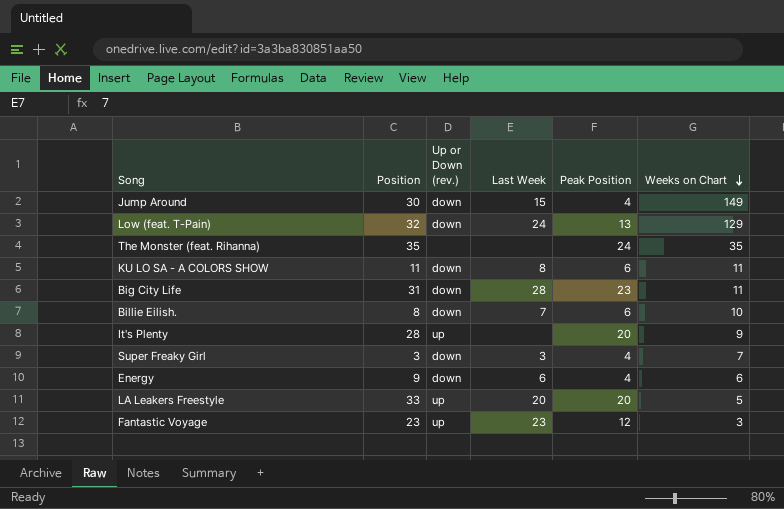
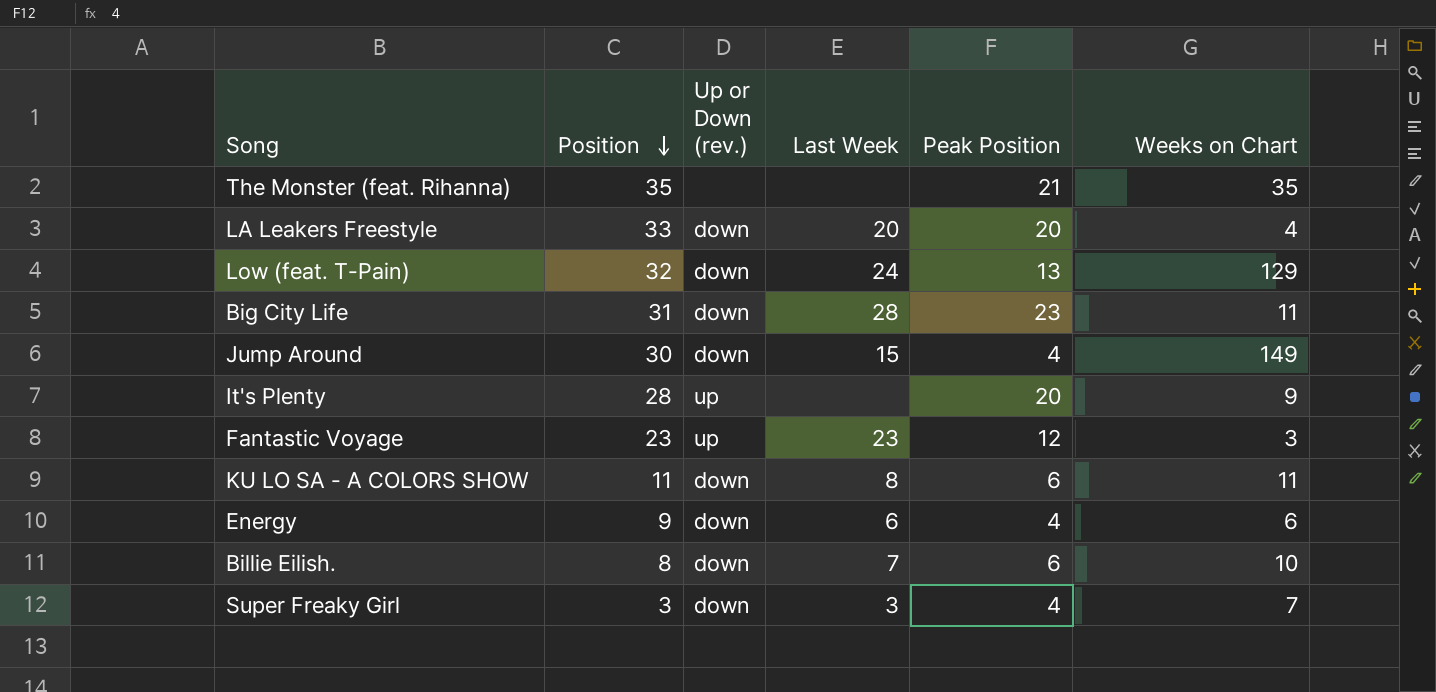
row order: Weeks on Chart descending -> Position descending
The Monster (feat. Rihanna) | Peak Position: 24 -> 21
LA Leakers Freestyle | Up or Down (rev.): up -> down
LA Leakers Freestyle | Weeks on Chart: 5 -> 4

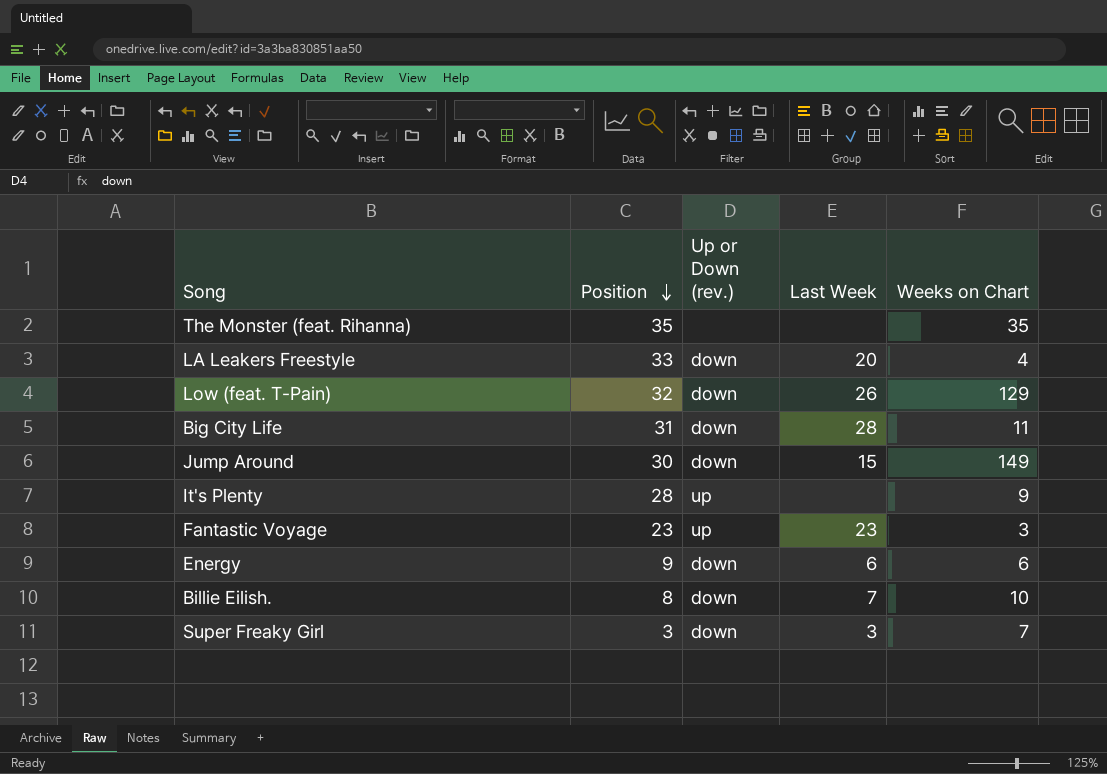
column Peak Position | position: 5 -> none
row KU LO SA - A COLORS SHOW: 11 | down | 8 | 6 | 11 -> none
Low (feat. T-Pain) | Last Week: 24 -> 26

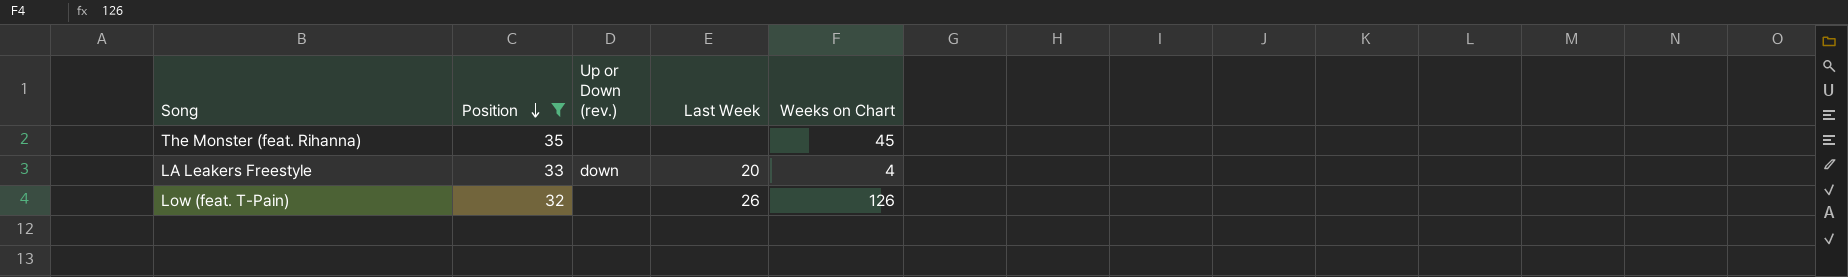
filter: none -> Position >= 32
The Monster (feat. Rihanna) | Weeks on Chart: 35 -> 45
Low (feat. T-Pain) | Up or Down (rev.): down -> none
Low (feat. T-Pain) | Weeks on Chart: 129 -> 126

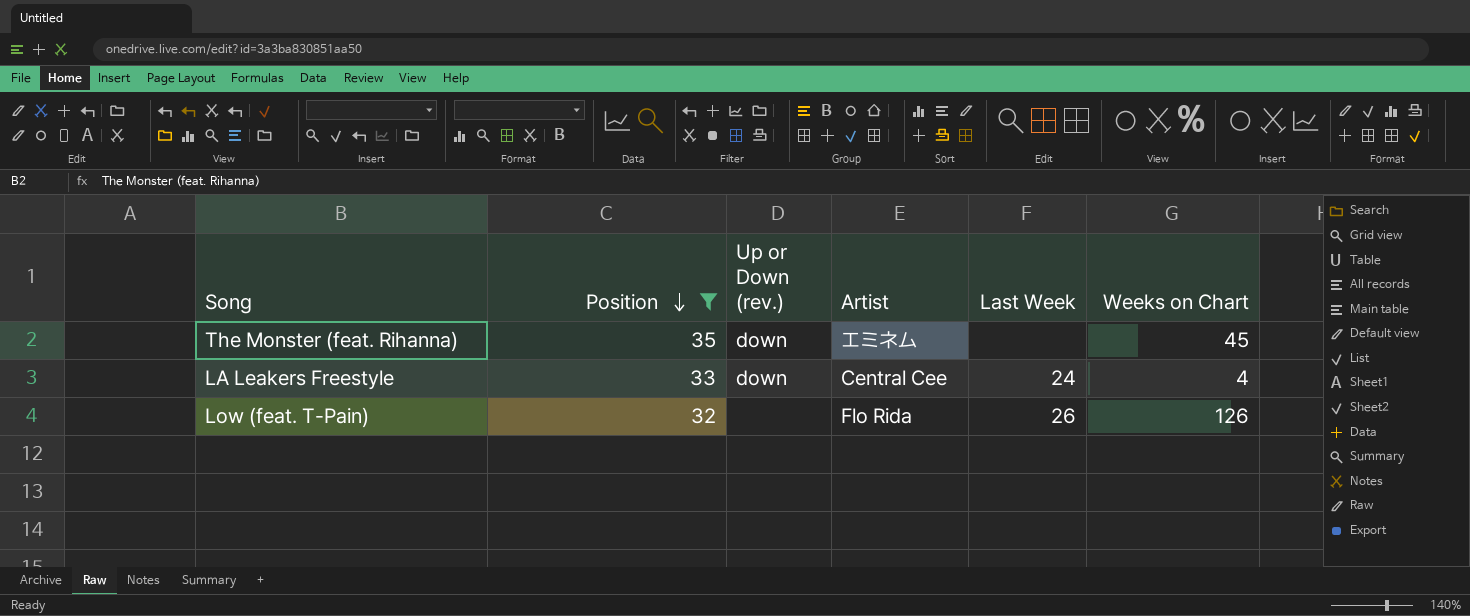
column Artist | position: none -> 4
The Monster (feat. Rihanna) | Up or Down (rev.): none -> down
LA Leakers Freestyle | Last Week: 20 -> 24

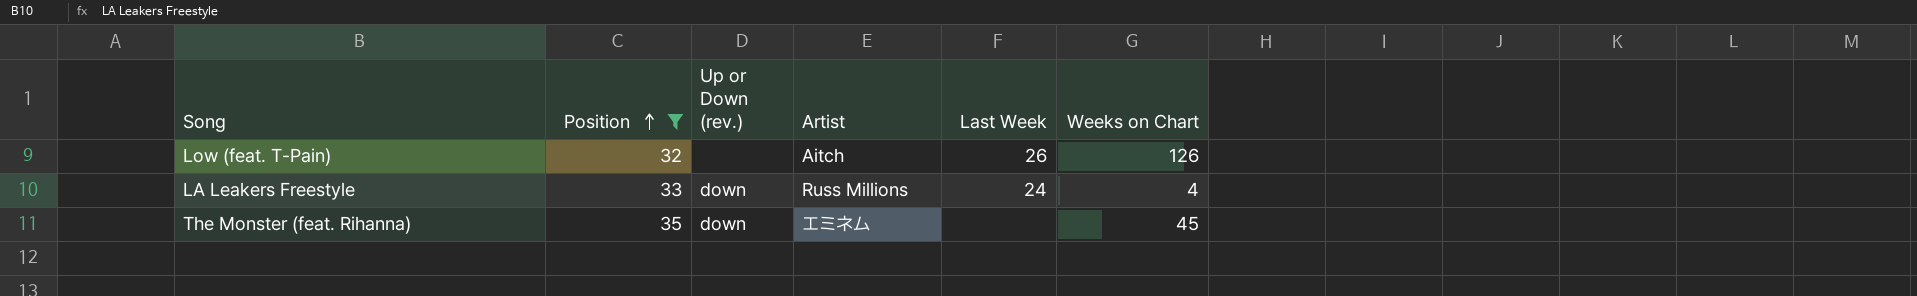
row order: Position descending -> Position ascending
Low (feat. T-Pain) | Artist: Flo Rida -> Aitch
LA Leakers Freestyle | Artist: Central Cee -> Russ Millions

